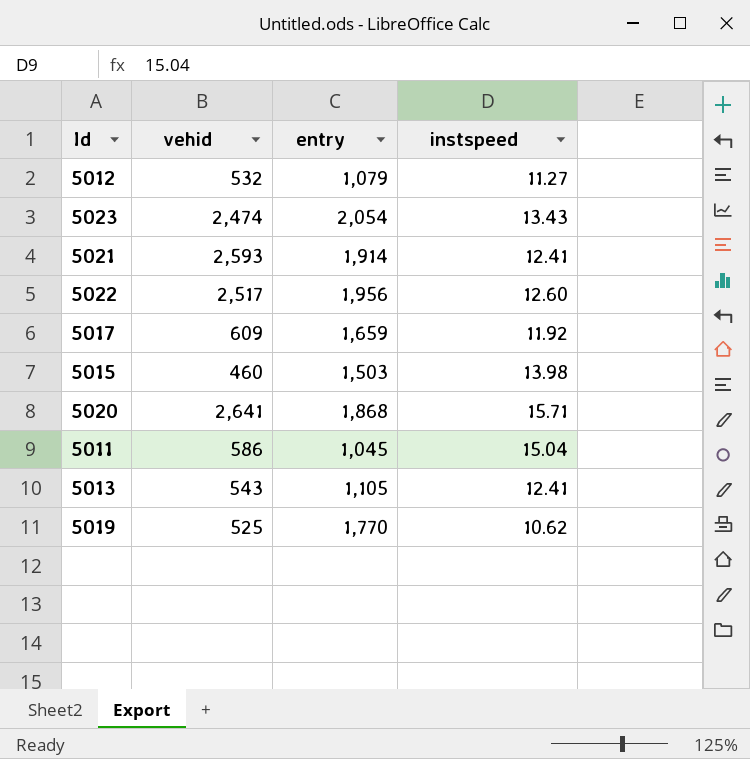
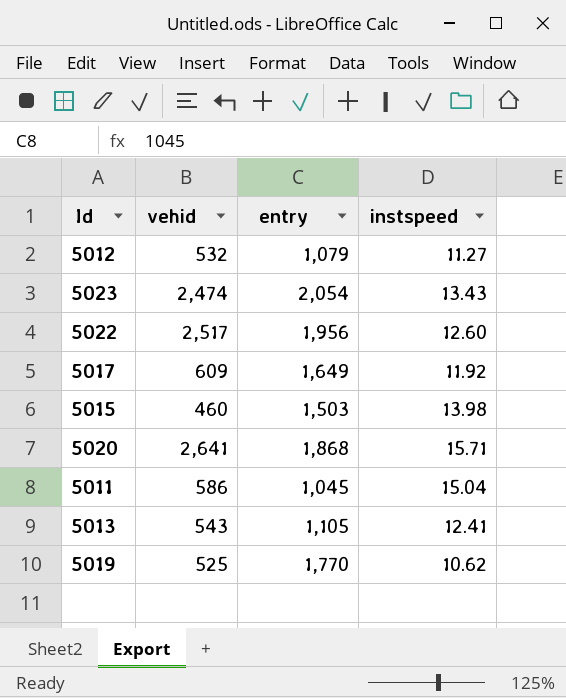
row 5021: 2,593 | 1,914 | 12.41 -> none
5017 | entry: 1,659 -> 1,649

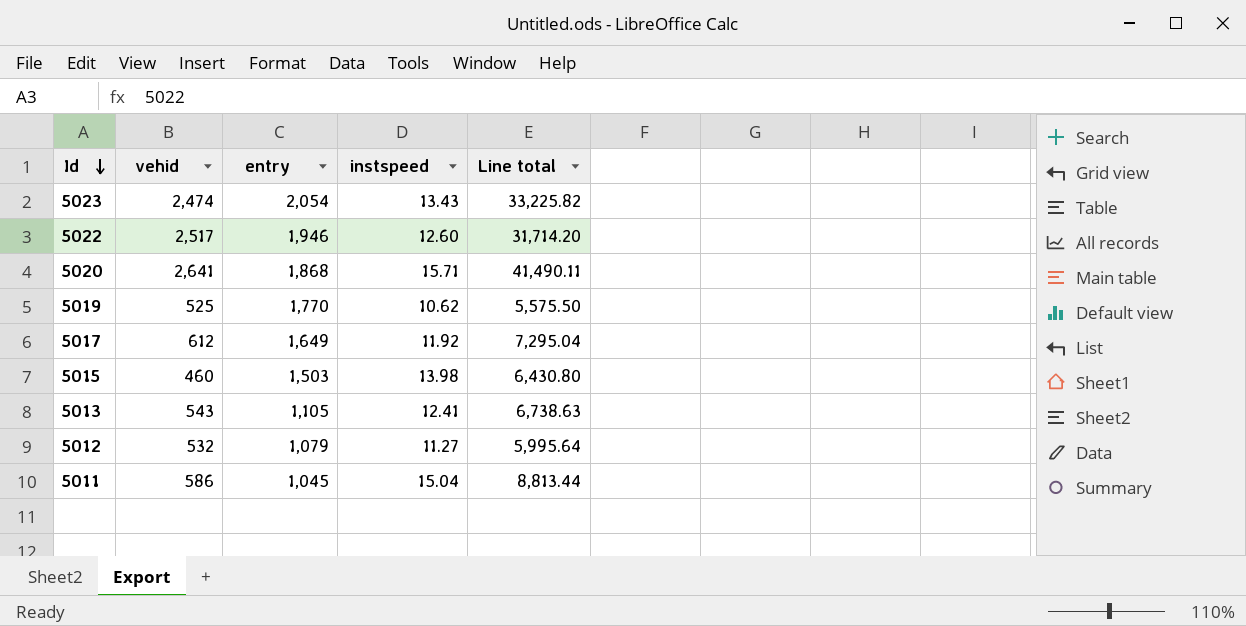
row order: none -> Id descending
column Line total | formula: none -> [vehid] * [instspeed]
5022 | entry: 1,956 -> 1,946
5017 | vehid: 609 -> 612

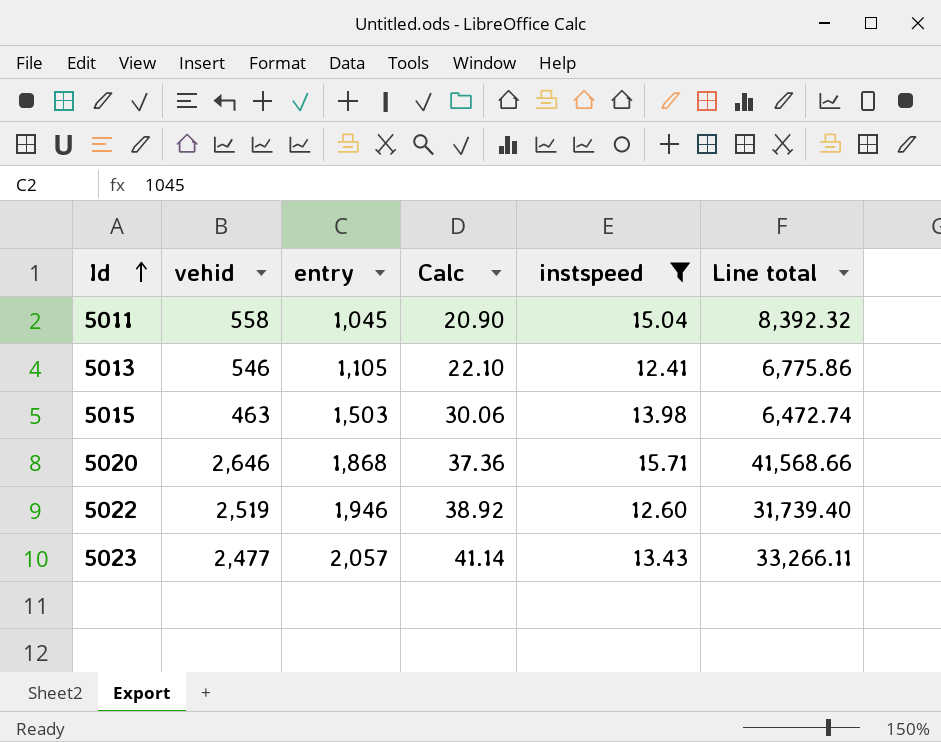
filter: none -> instspeed >= 12.41
row order: Id descending -> Id ascending
column Calc | formula: none -> [entry] * 0.02
5011 | vehid: 586 -> 558
5011 | Line total: 8,813.44 -> 8,392.32
5013 | vehid: 543 -> 546
5013 | Line total: 6,738.63 -> 6,775.86
5015 | vehid: 460 -> 463
5015 | Line total: 6,430.80 -> 6,472.74
5020 | vehid: 2,641 -> 2,646
5020 | Line total: 41,490.11 -> 41,568.66
5022 | vehid: 2,517 -> 2,519
5022 | Line total: 31,714.20 -> 31,739.40
5023 | vehid: 2,474 -> 2,477
5023 | entry: 2,054 -> 2,057
5023 | Line total: 33,225.82 -> 33,266.11

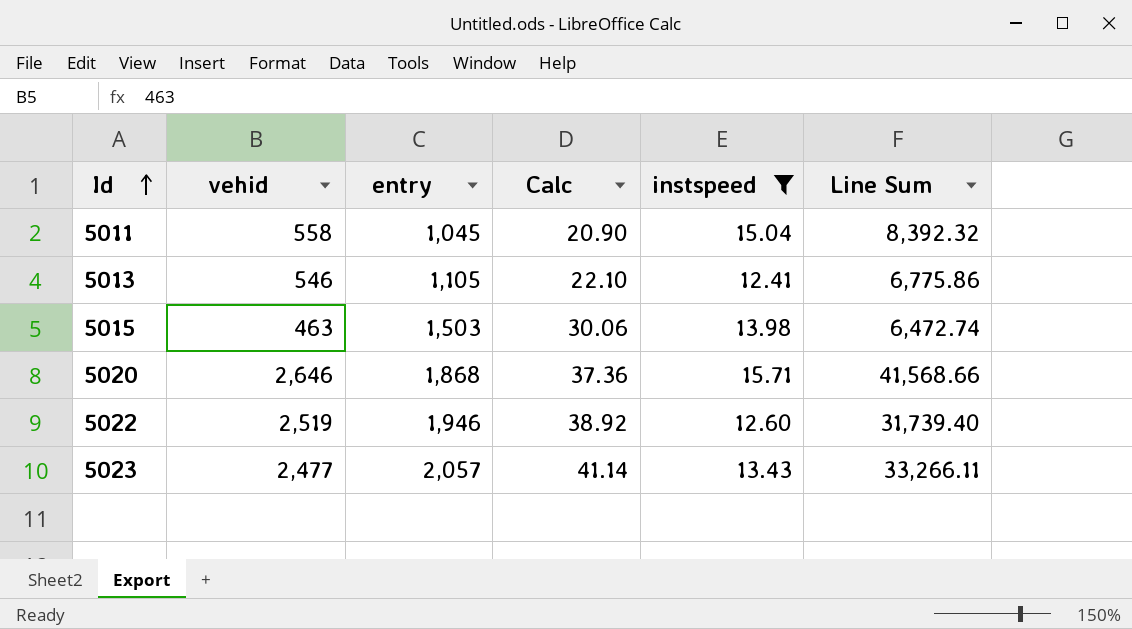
column name: Line total -> Line Sum

